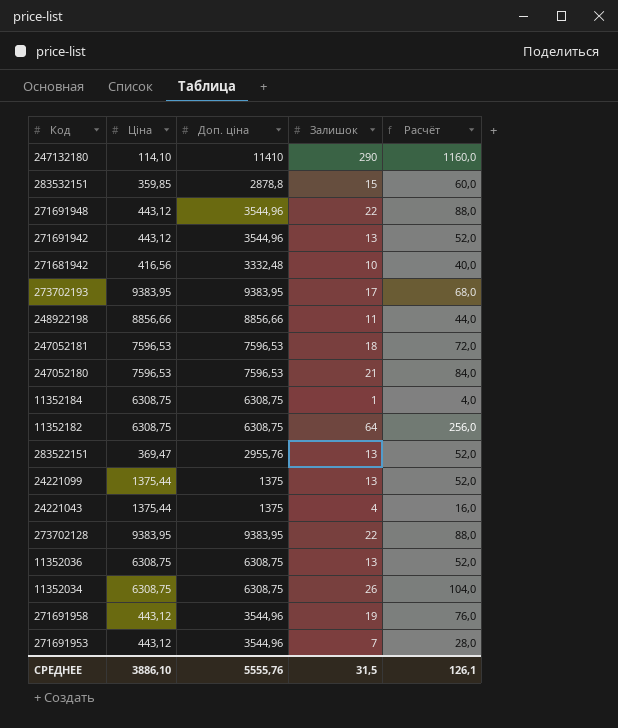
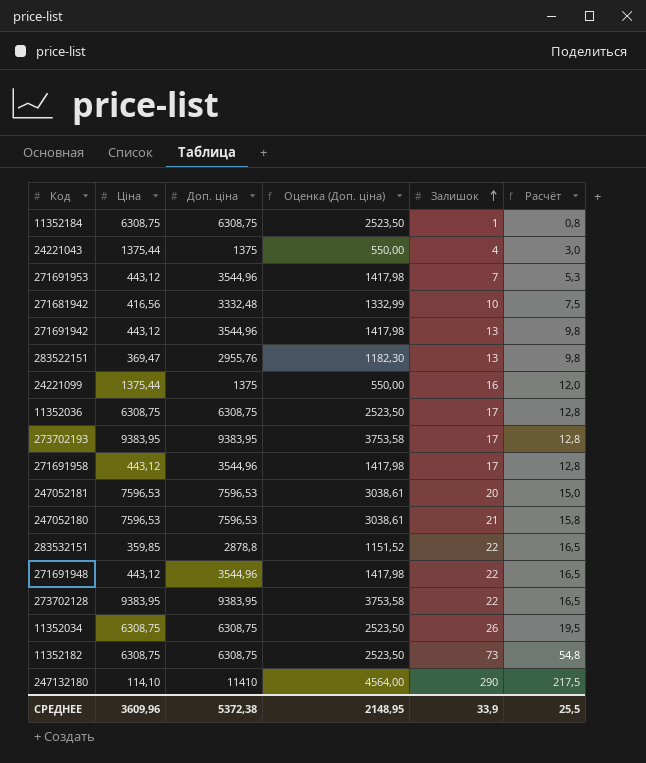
row order: none -> Залишок ascending
column Оценка (Доп. ціна) | formula: none -> [Доп. ціна] * 0,4
column Расчёт | formula: [Залишок] * 4 -> [Залишок] * 0,75
row 248922198: 8856,66 | 8856,66 | 11 | 44,0 -> none
24221099 | Залишок: 13 -> 16
11352036 | Залишок: 13 -> 17
271691958 | Залишок: 19 -> 17
247052181 | Залишок: 18 -> 20
283532151 | Залишок: 15 -> 22
11352182 | Залишок: 64 -> 73
СРЕДНЕЕ | Ціна: 3886,10 -> 3609,96
СРЕДНЕЕ | Доп. ціна: 5555,76 -> 5372,38
СРЕДНЕЕ | Залишок: 31,5 -> 33,9
СРЕДНЕЕ | Расчёт: 126,1 -> 25,5

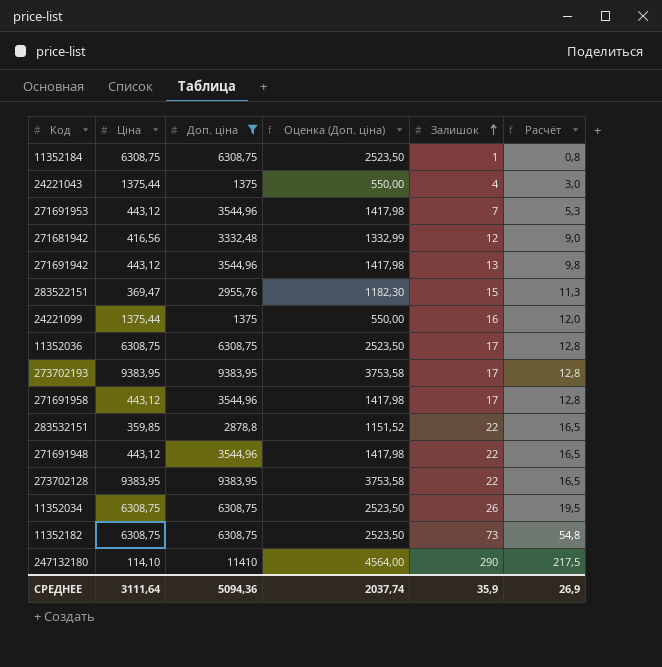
filter: none -> Доп. ціна != 7596,53
271681942 | Залишок: 10 -> 12
271681942 | Расчёт: 7,5 -> 9,0
283522151 | Залишок: 13 -> 15
283522151 | Расчёт: 9,8 -> 11,3
СРЕДНЕЕ | Ціна: 3609,96 -> 3111,64
СРЕДНЕЕ | Доп. ціна: 5372,38 -> 5094,36
СРЕДНЕЕ | Оценка (Доп. ціна): 2148,95 -> 2037,74
СРЕДНЕЕ | Залишок: 33,9 -> 35,9
СРЕДНЕЕ | Расчёт: 25,5 -> 26,9

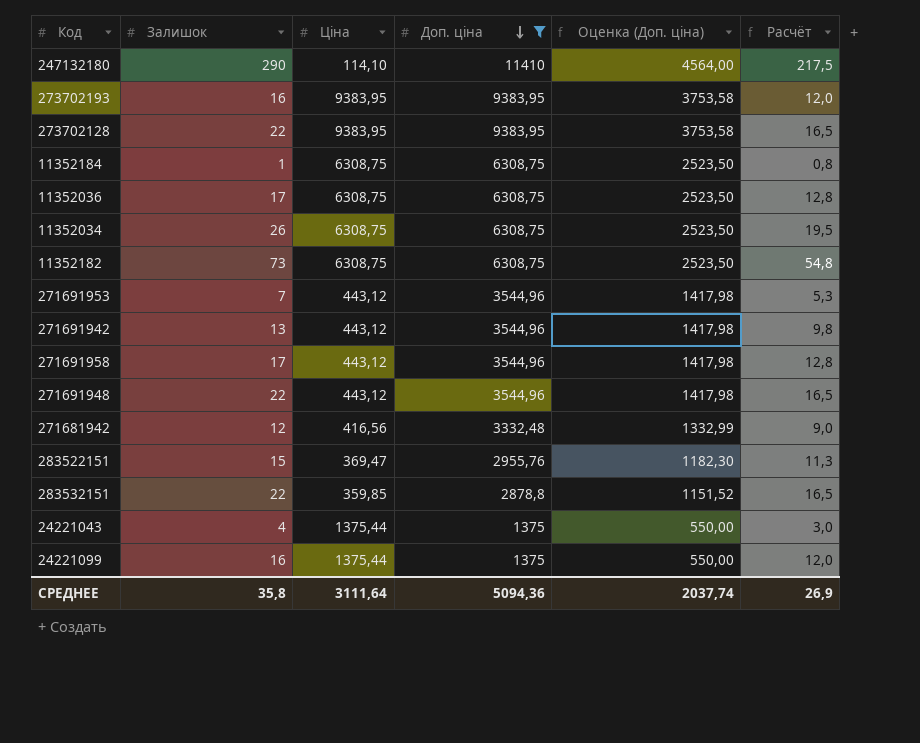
row order: Залишок ascending -> Доп. ціна descending
column Залишок | position: 5 -> 2
273702193 | Залишок: 17 -> 16
273702193 | Расчёт: 12,8 -> 12,0
СРЕДНЕЕ | Залишок: 35,9 -> 35,8

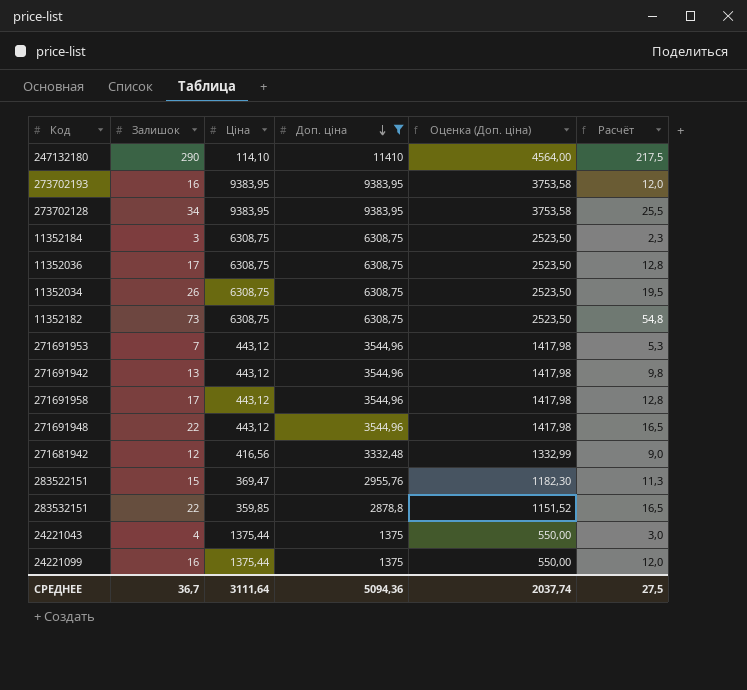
273702128 | Залишок: 22 -> 34
273702128 | Расчёт: 16,5 -> 25,5
11352184 | Залишок: 1 -> 3
11352184 | Расчёт: 0,8 -> 2,3
СРЕДНЕЕ | Залишок: 35,8 -> 36,7
СРЕДНЕЕ | Расчёт: 26,9 -> 27,5

